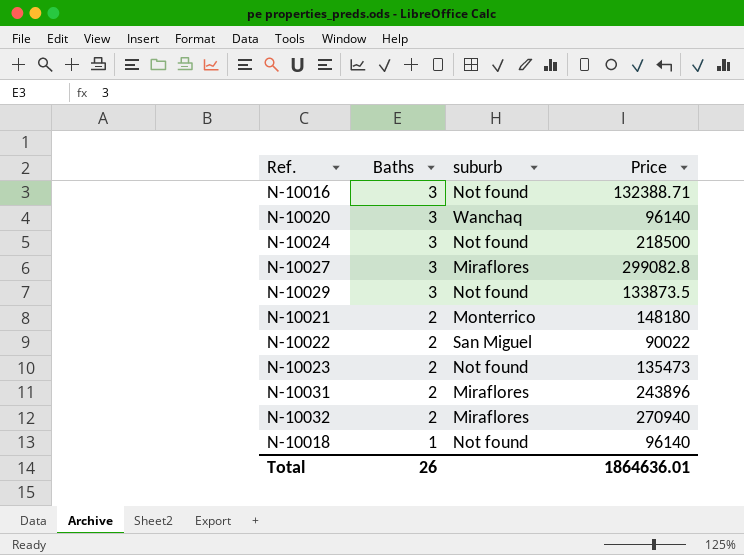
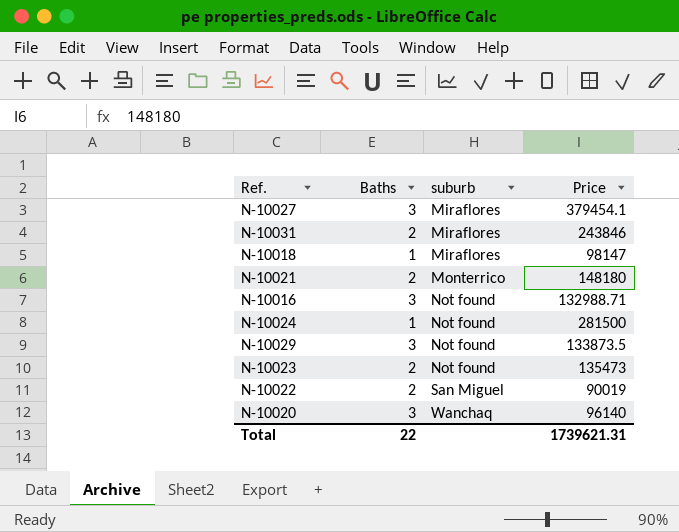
row order: Baths descending -> suburb ascending
row N-10032: 2 | Miraflores | 270940 -> none
N-10027 | Price: 299082.8 -> 379454.1
N-10031 | Price: 243896 -> 243846
N-10018 | suburb: Not found -> Miraflores
N-10018 | Price: 96140 -> 98147
N-10016 | Price: 132388.71 -> 132988.71
N-10024 | Baths: 3 -> 1
N-10024 | Price: 218500 -> 281500
N-10022 | Price: 90022 -> 90019
Total | Baths: 26 -> 22
Total | Price: 1864636.01 -> 1739621.31

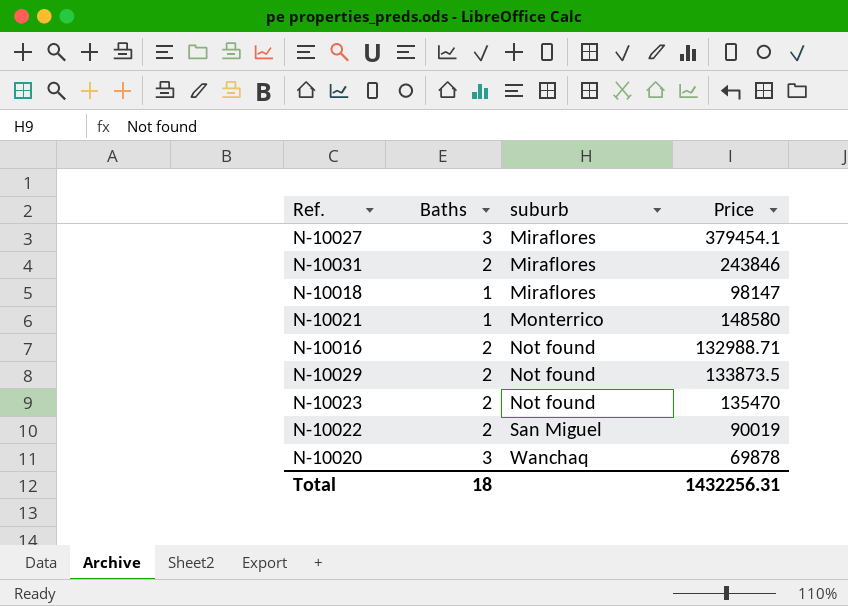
row N-10024: 1 | Not found | 281500 -> none
N-10021 | Baths: 2 -> 1
N-10021 | Price: 148180 -> 148580
N-10016 | Baths: 3 -> 2
N-10029 | Baths: 3 -> 2
N-10023 | Price: 135473 -> 135470
N-10020 | Price: 96140 -> 69878
Total | Baths: 22 -> 18
Total | Price: 1739621.31 -> 1432256.31

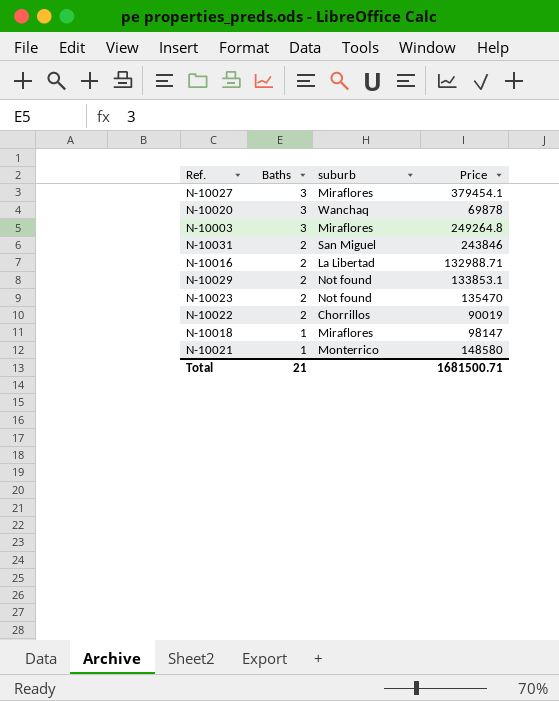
row order: suburb ascending -> Baths descending
row N-10003: none -> 3 | Miraflores | 249264.8
N-10031 | suburb: Miraflores -> San Miguel
N-10016 | suburb: Not found -> La Libertad
N-10029 | Price: 133873.5 -> 133853.1
N-10022 | suburb: San Miguel -> Chorrillos
Total | Baths: 18 -> 21
Total | Price: 1432256.31 -> 1681500.71

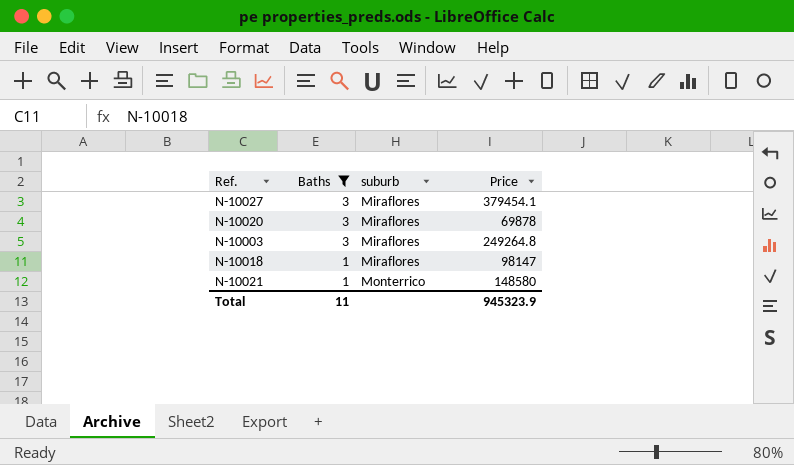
filter: none -> Baths != 2
N-10020 | suburb: Wanchaq -> Miraflores
Total | Baths: 21 -> 11
Total | Price: 1681500.71 -> 945323.9

